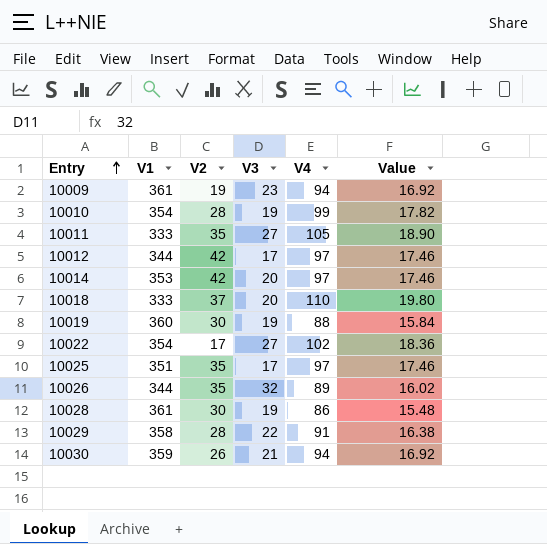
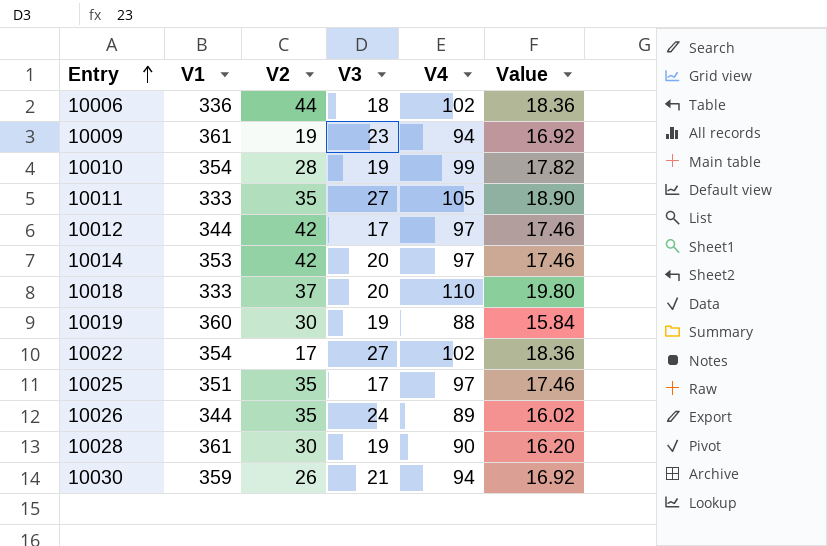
row 10029: 358 | 28 | 22 | 91 | 16.38 -> none
row 10006: none -> 336 | 44 | 18 | 102 | 18.36
10026 | V3: 32 -> 24
10028 | V4: 86 -> 90
10028 | Value: 15.48 -> 16.20

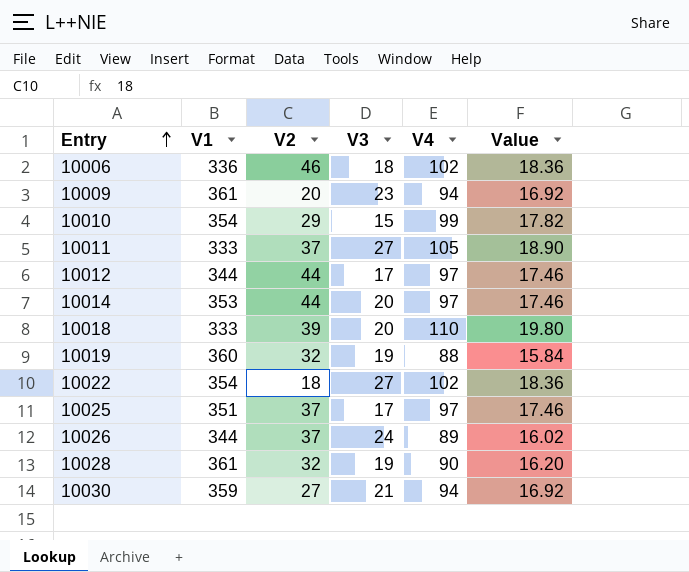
10006 | V2: 44 -> 46
10009 | V2: 19 -> 20
10010 | V2: 28 -> 29
10010 | V3: 19 -> 15
10011 | V2: 35 -> 37
10012 | V2: 42 -> 44
10014 | V2: 42 -> 44
10018 | V2: 37 -> 39
10019 | V2: 30 -> 32
10022 | V2: 17 -> 18
10025 | V2: 35 -> 37
10026 | V2: 35 -> 37
10028 | V2: 30 -> 32
10030 | V2: 26 -> 27

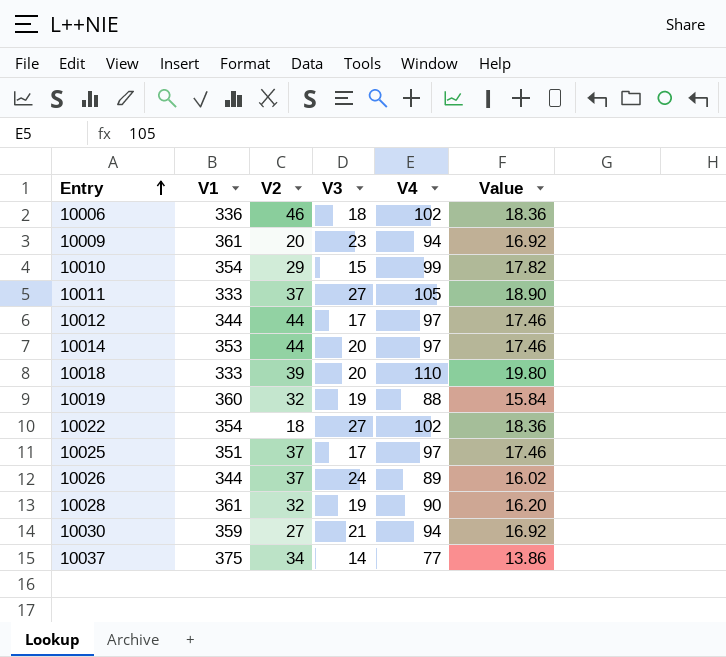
row 10037: none -> 375 | 34 | 14 | 77 | 13.86

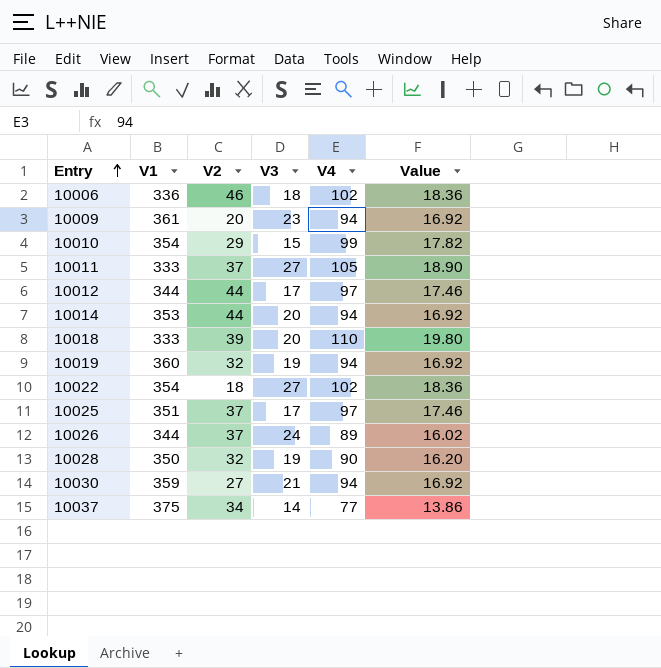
10014 | V4: 97 -> 94
10014 | Value: 17.46 -> 16.92
10019 | V4: 88 -> 94
10019 | Value: 15.84 -> 16.92
10028 | V1: 361 -> 350

